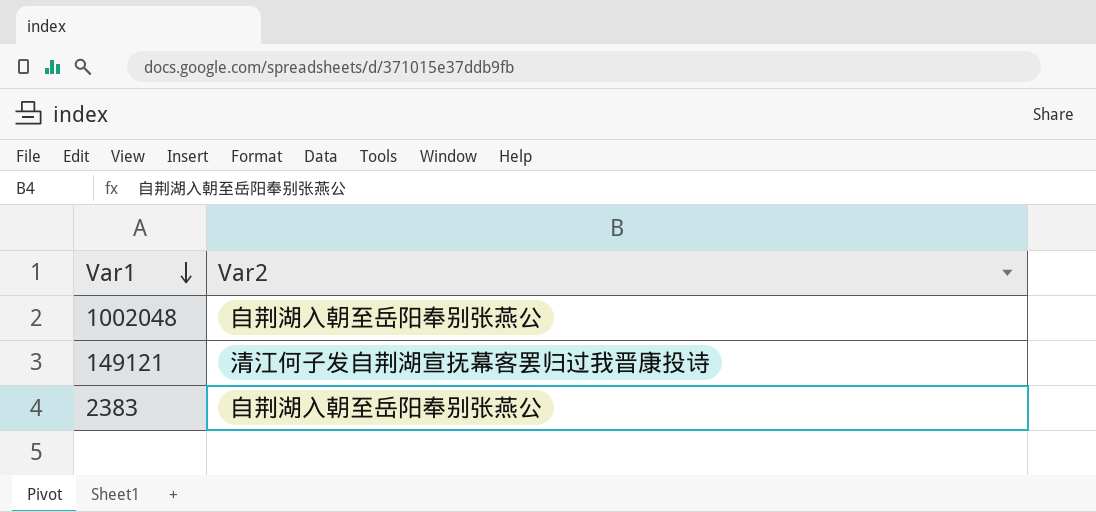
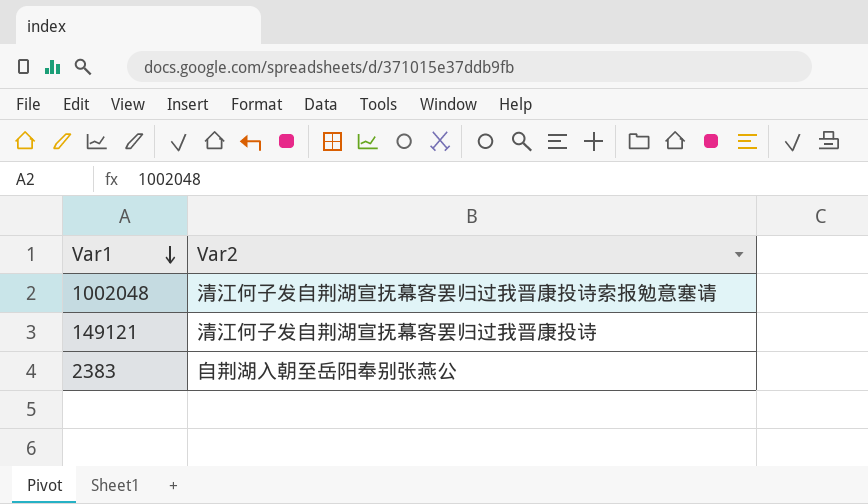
1002048 | Var2: 自荆湖入朝至岳阳奉别张燕公 -> 清江何子发自荆湖宣抚幕客罢归过我晋康投诗索报勉意塞请

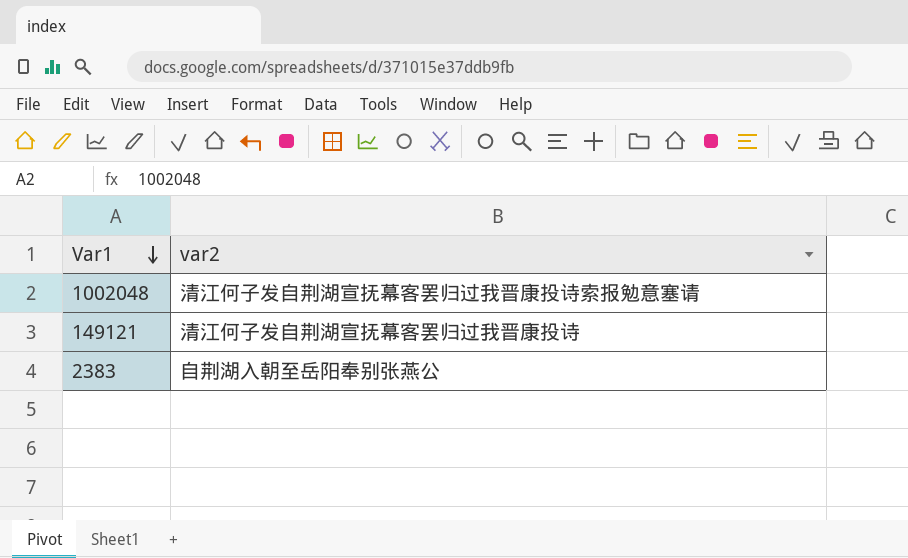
column name: Var2 -> var2

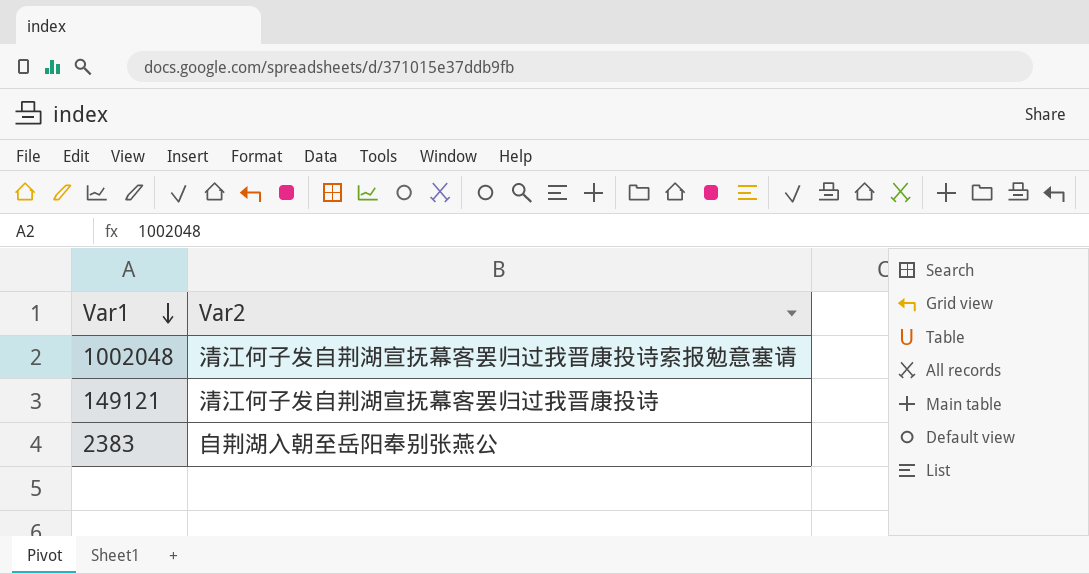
column name: var2 -> Var2

